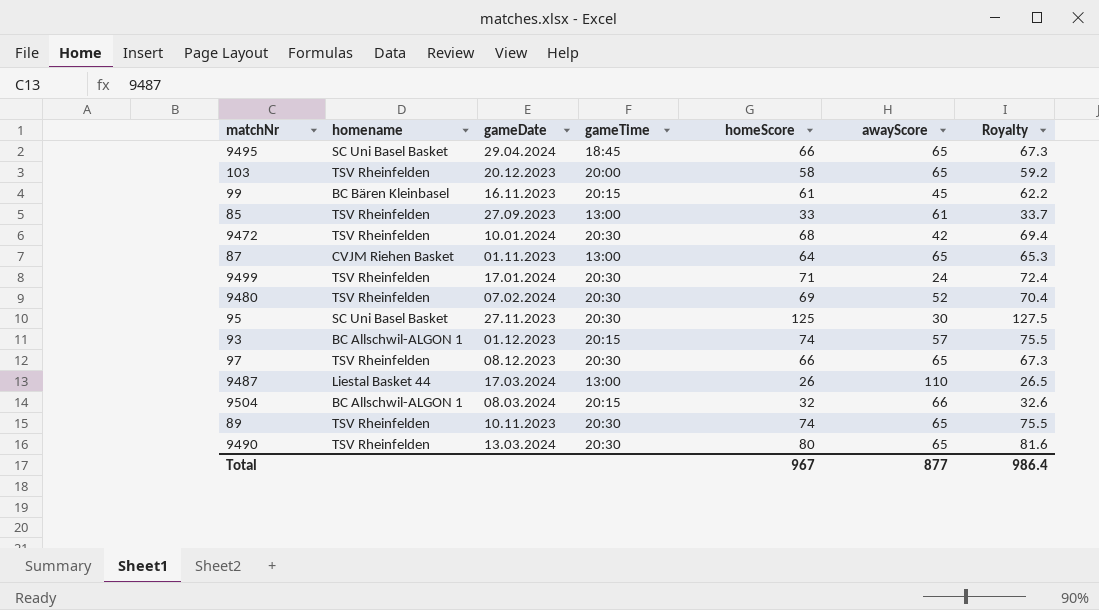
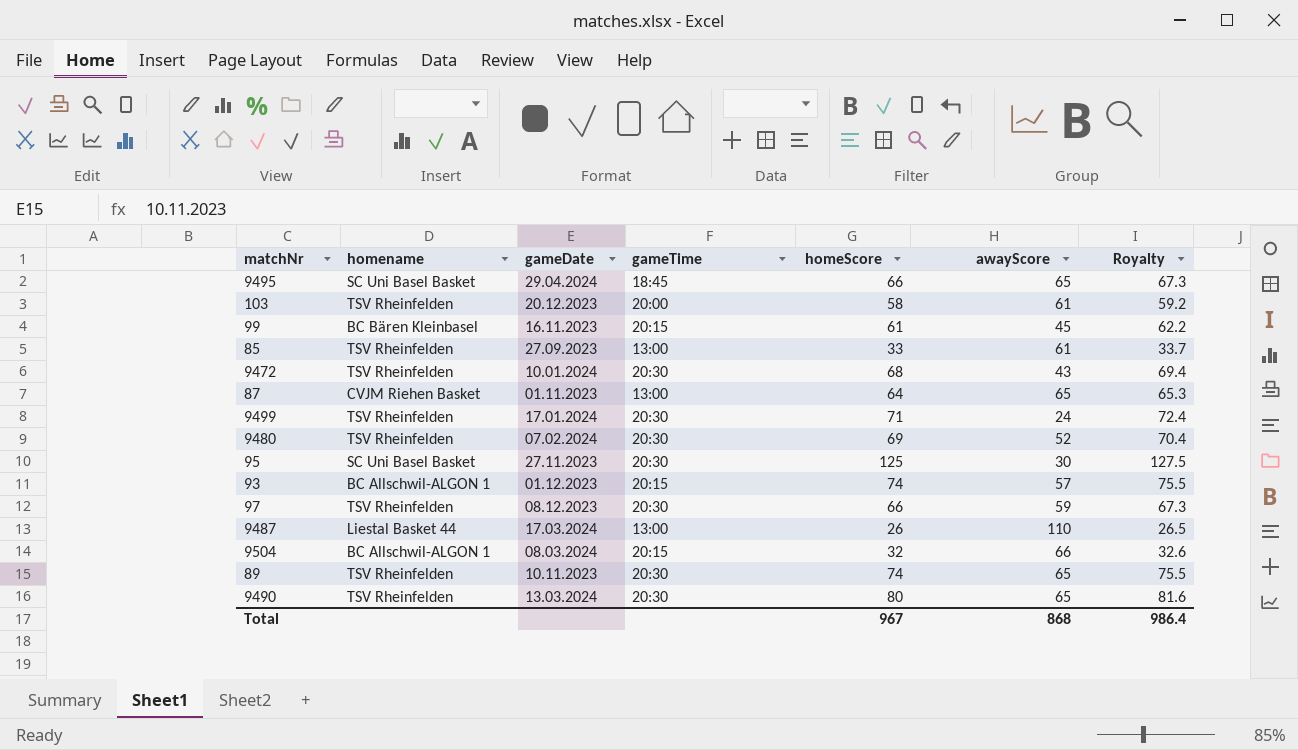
103 | awayScore: 65 -> 61
9472 | awayScore: 42 -> 43
97 | awayScore: 65 -> 59
Total | awayScore: 877 -> 868

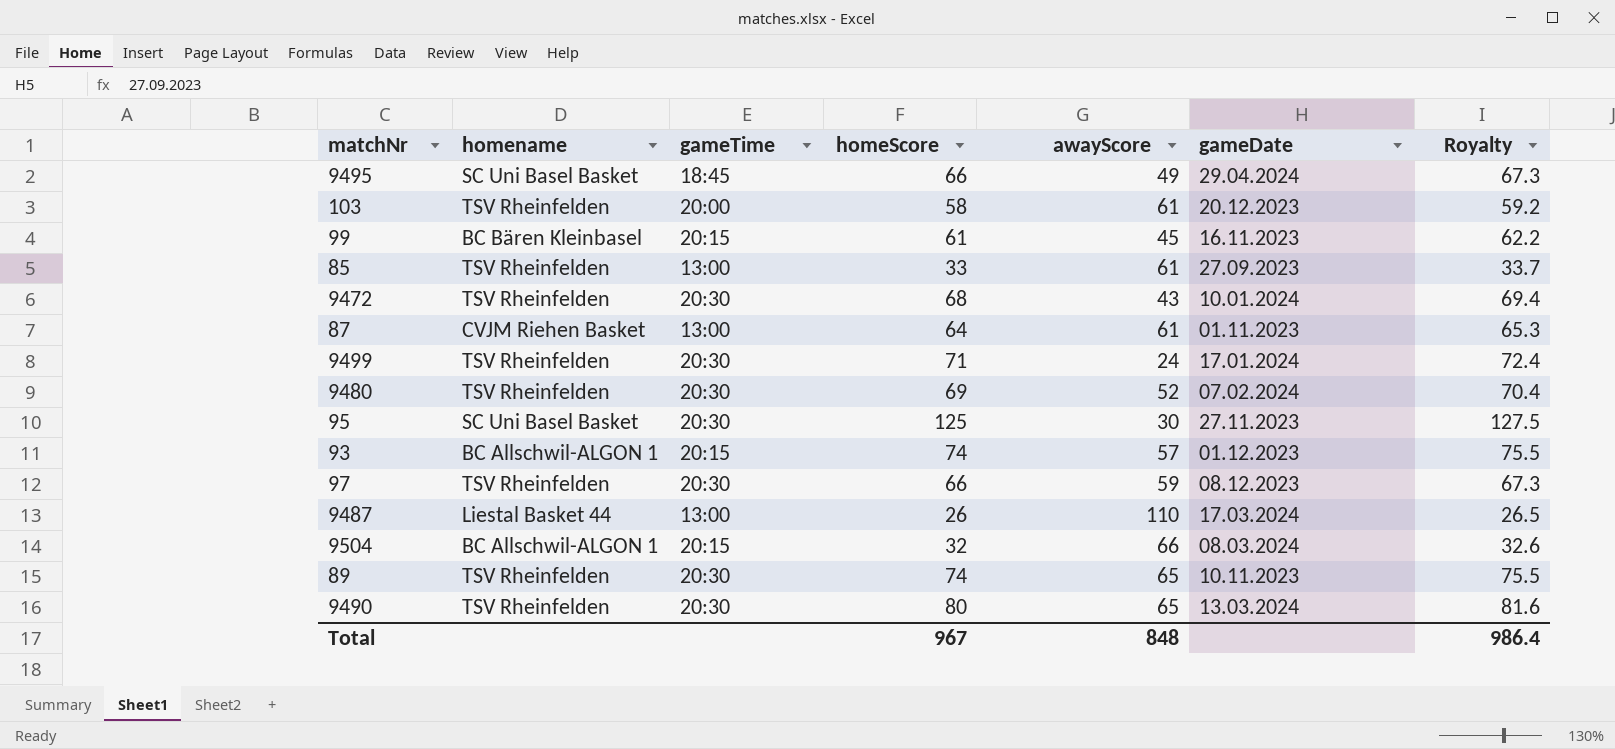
column gameDate | position: 3 -> 6
9495 | awayScore: 65 -> 49
87 | awayScore: 65 -> 61
Total | awayScore: 868 -> 848

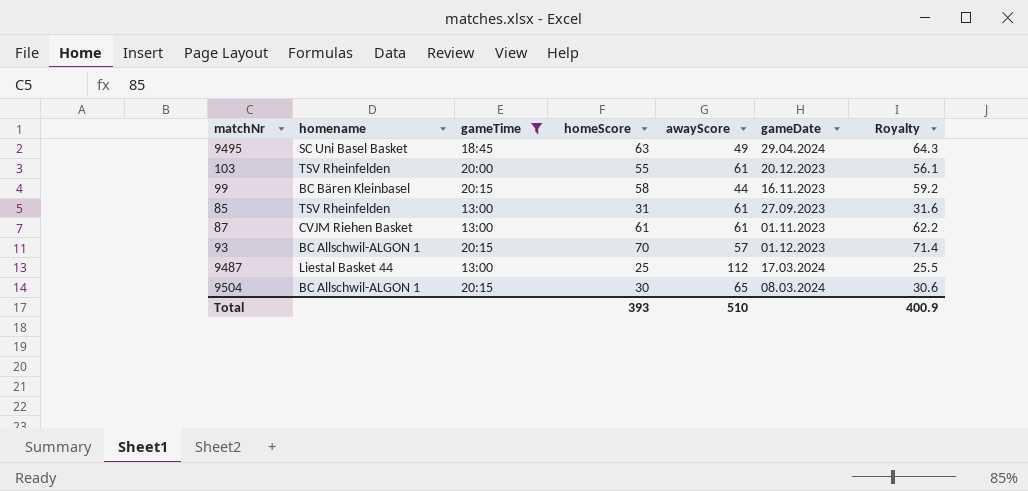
filter: none -> gameTime != 20:30
9495 | homeScore: 66 -> 63
9495 | Royalty: 67.3 -> 64.3
103 | homeScore: 58 -> 55
103 | Royalty: 59.2 -> 56.1
99 | homeScore: 61 -> 58
99 | awayScore: 45 -> 44
99 | Royalty: 62.2 -> 59.2
85 | homeScore: 33 -> 31
85 | Royalty: 33.7 -> 31.6
87 | homeScore: 64 -> 61
87 | Royalty: 65.3 -> 62.2
93 | homeScore: 74 -> 70
93 | Royalty: 75.5 -> 71.4
9487 | homeScore: 26 -> 25
9487 | awayScore: 110 -> 112
9487 | Royalty: 26.5 -> 25.5
9504 | homeScore: 32 -> 30
9504 | awayScore: 66 -> 65
9504 | Royalty: 32.6 -> 30.6
Total | homeScore: 967 -> 393
Total | awayScore: 848 -> 510
Total | Royalty: 986.4 -> 400.9

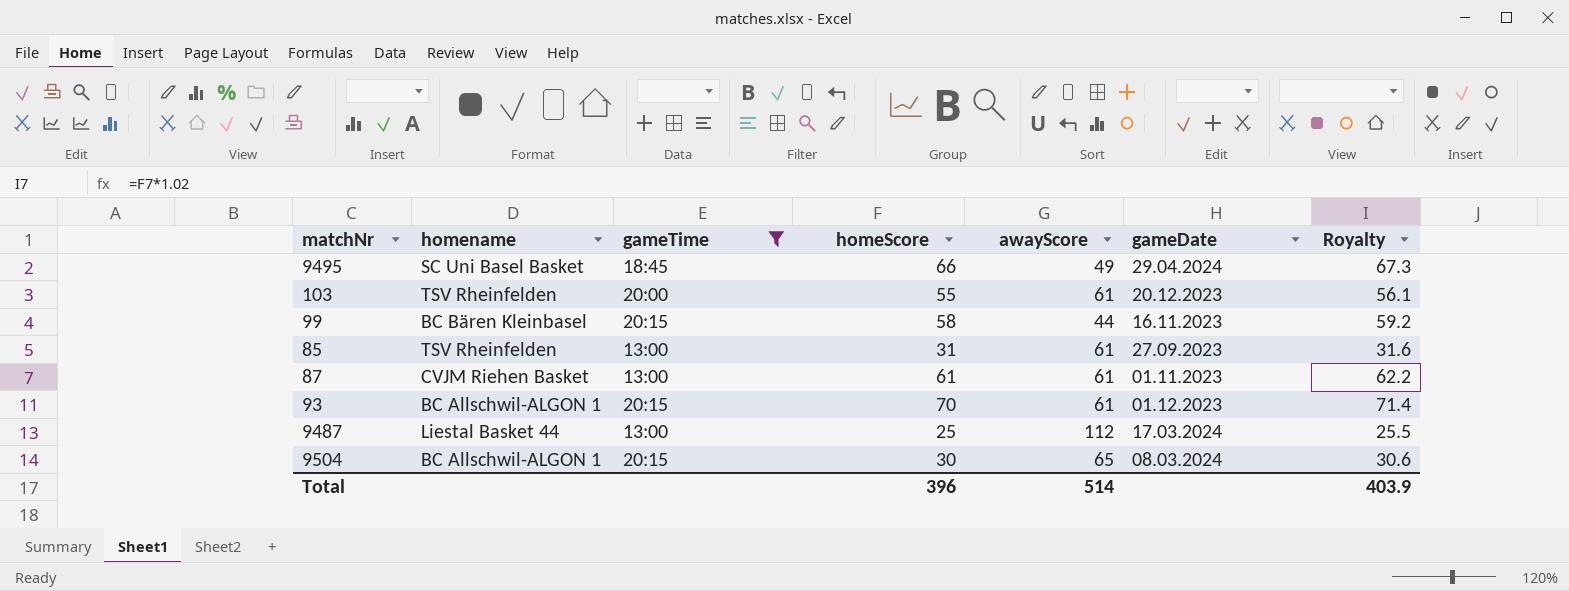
9495 | homeScore: 63 -> 66
9495 | Royalty: 64.3 -> 67.3
93 | awayScore: 57 -> 61
Total | homeScore: 393 -> 396
Total | awayScore: 510 -> 514
Total | Royalty: 400.9 -> 403.9

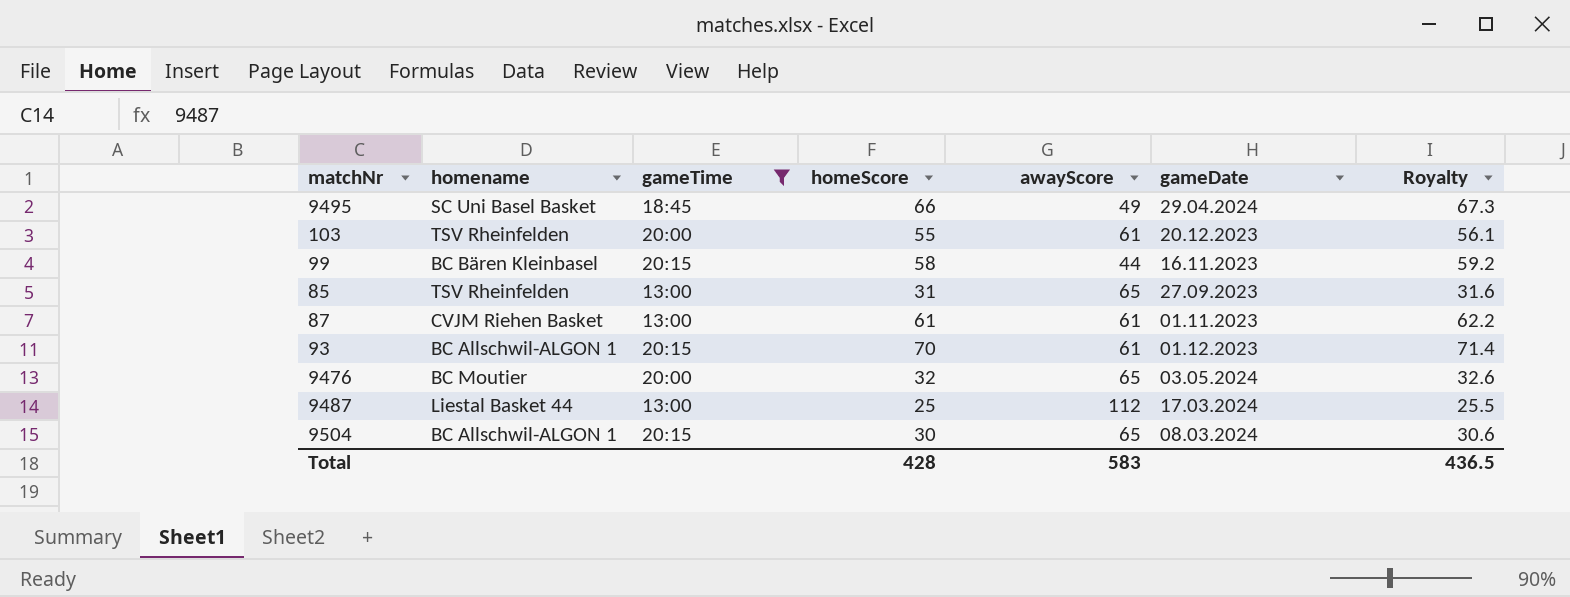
85 | awayScore: 61 -> 65
row 9476: none -> BC Moutier | 20:00 | 32 | 65 | 03.05.2024 | 32.6
Total | homeScore: 396 -> 428
Total | awayScore: 514 -> 583
Total | Royalty: 403.9 -> 436.5

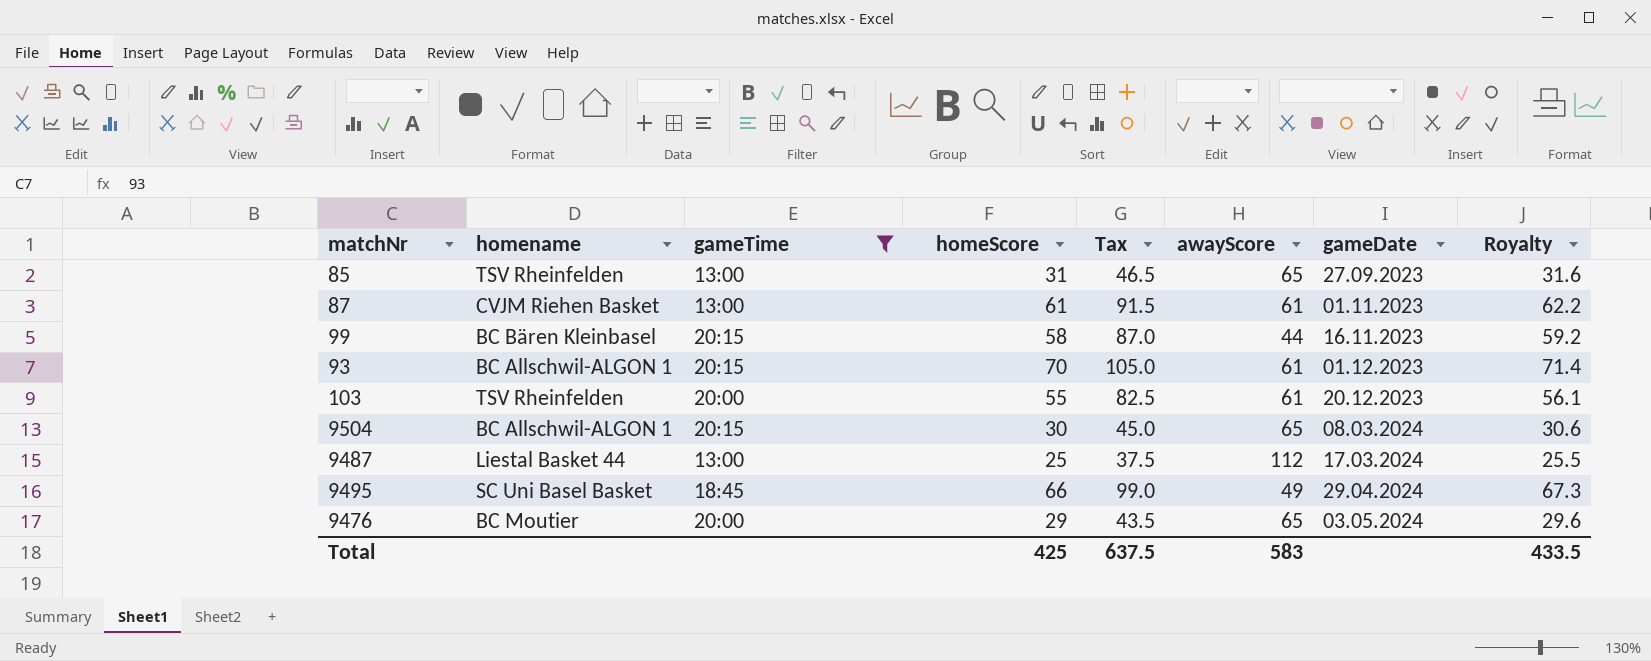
row order: none -> gameDate ascending
column Tax | formula: none -> [homeScore] * 1.5
9476 | homeScore: 32 -> 29
9476 | Royalty: 32.6 -> 29.6
Total | homeScore: 428 -> 425
Total | Royalty: 436.5 -> 433.5

